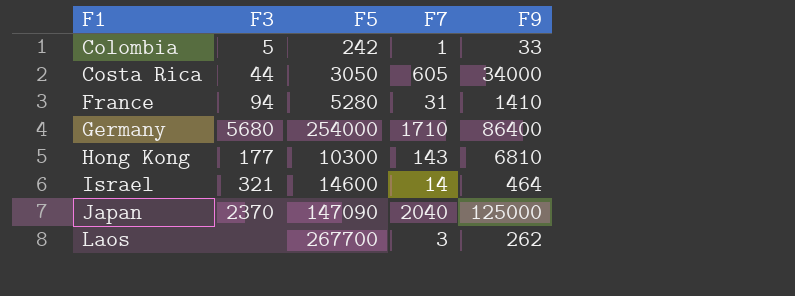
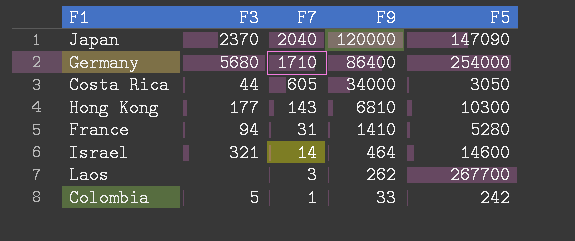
row order: F1 ascending -> F7 descending
column F5 | position: 3 -> 5
Japan | F9: 125000 -> 120000

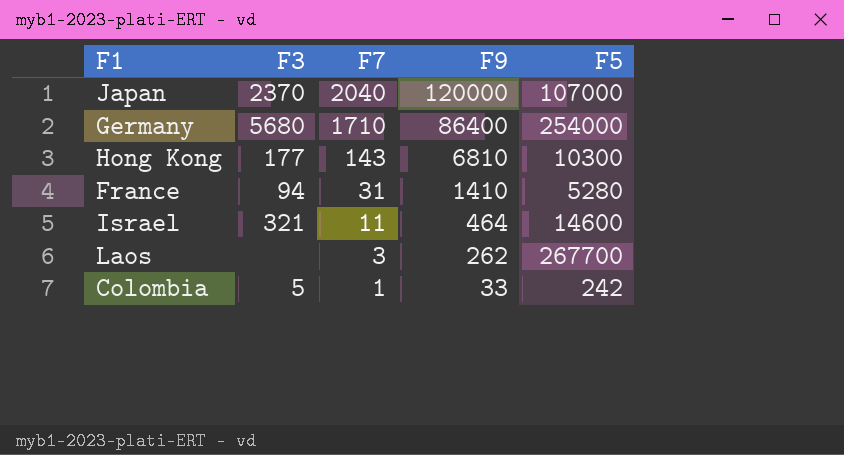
row Costa Rica: 44 | 605 | 34000 | 3050 -> none
Japan | F5: 147090 -> 107000
Israel | F7: 14 -> 11

